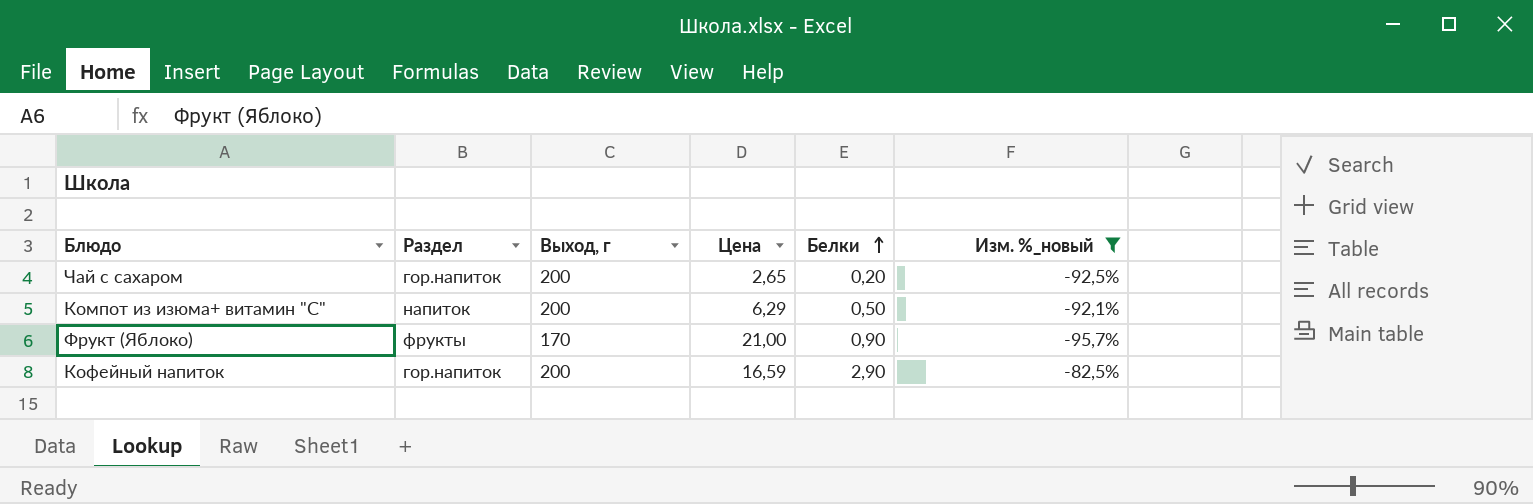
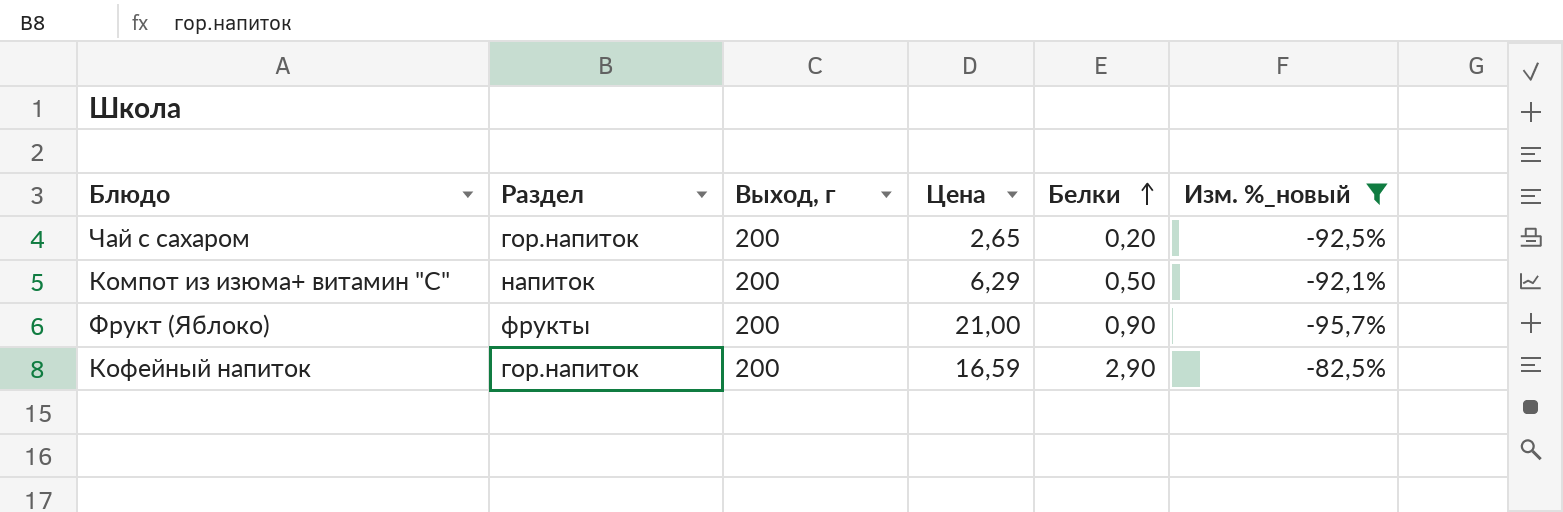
Фрукт (Яблоко) | Выход, г: 170 -> 200

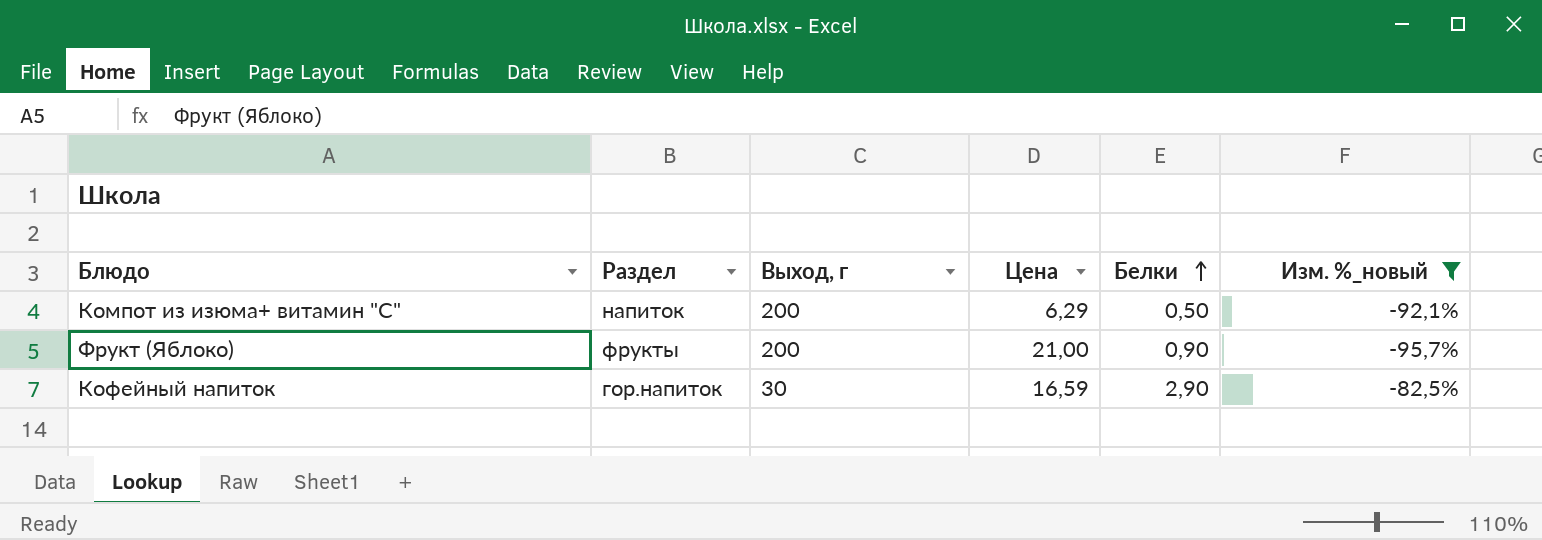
row Чай с сахаром: гор.напиток | 200 | 2,65 | 0,20 | -92,5% -> none
Кофейный напиток | Выход, г: 200 -> 30

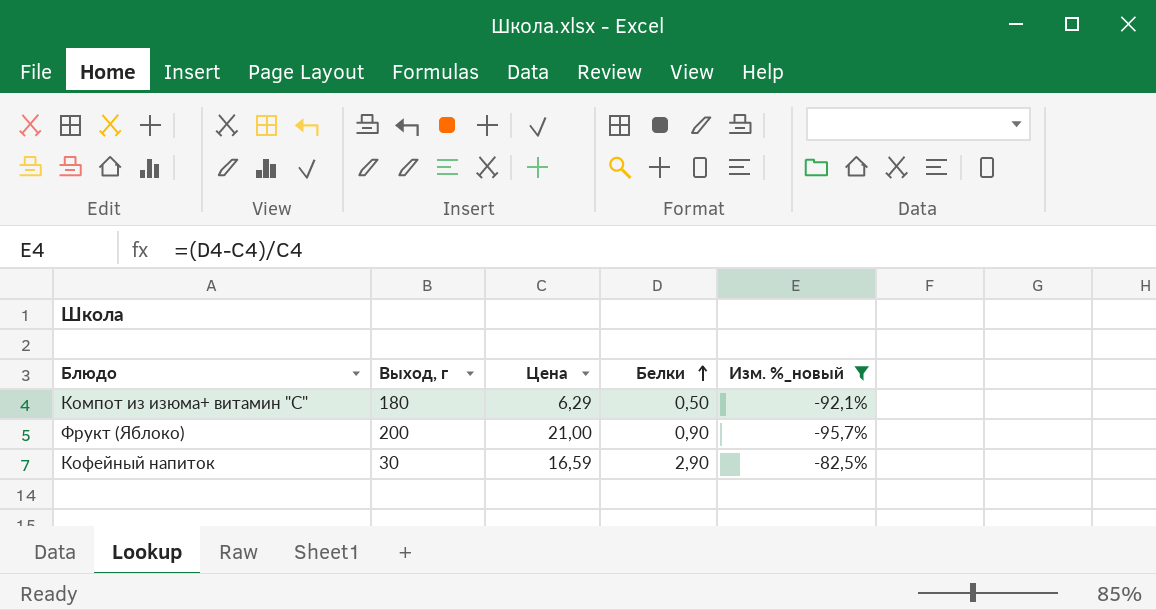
column Раздел | position: 2 -> none
Компот из изюма+ витамин "С" | Выход, г: 200 -> 180

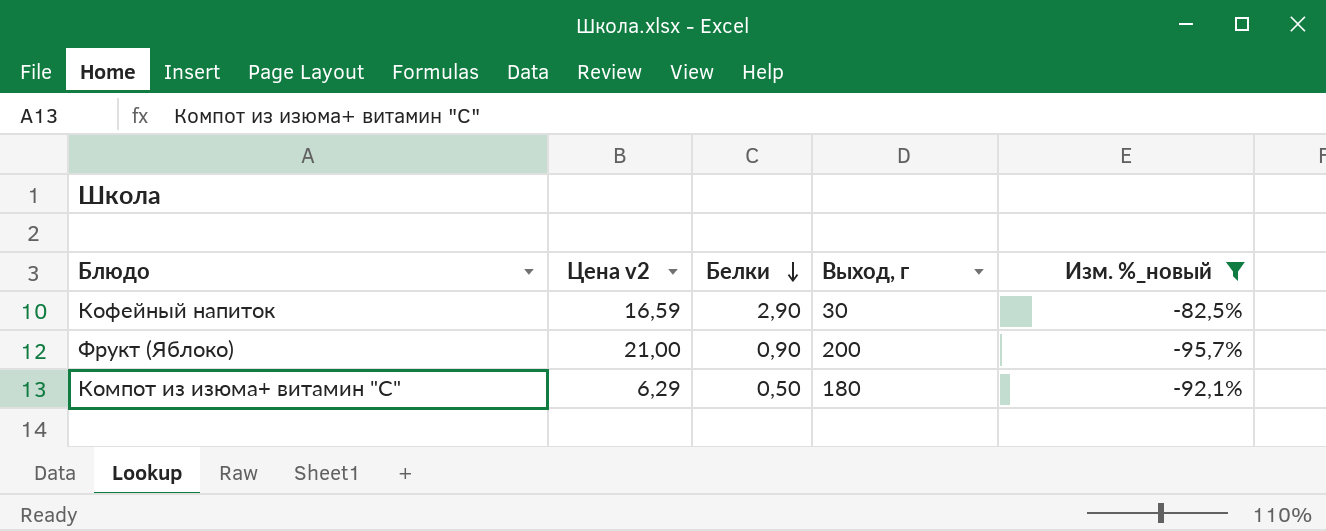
row order: Белки ascending -> Белки descending
column name: Цена -> Цена v2
column Выход, г | position: 2 -> 4

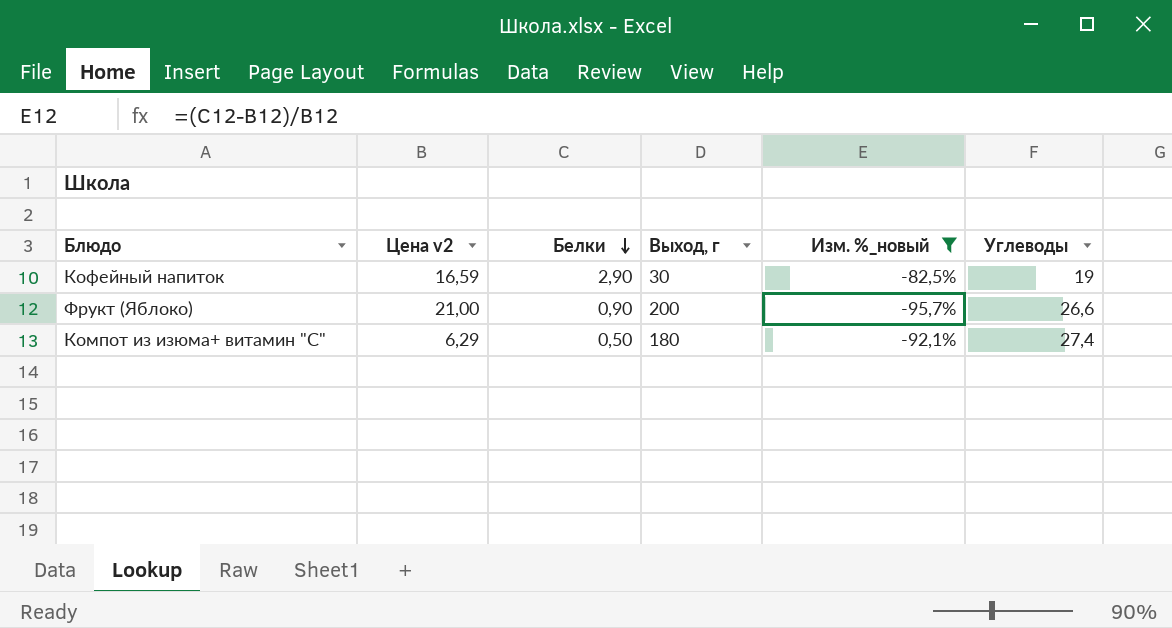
column Углеводы | position: none -> 6

